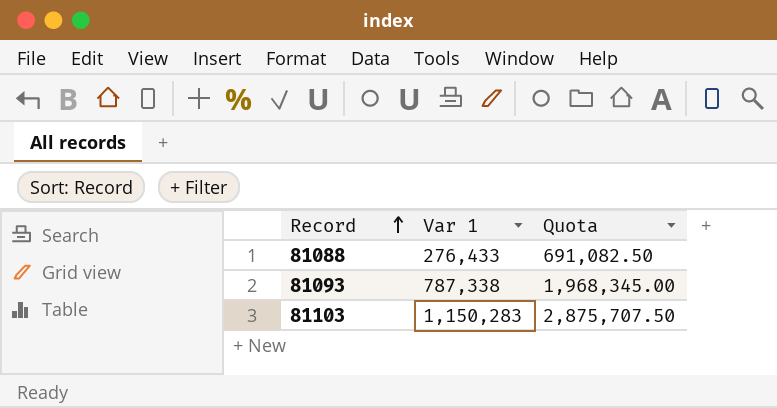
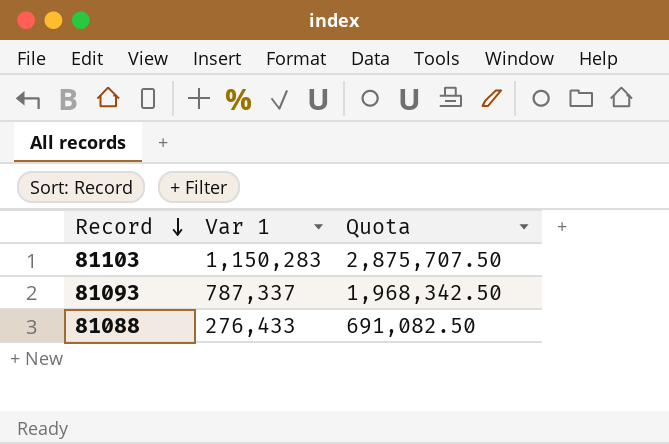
row order: Record ascending -> Record descending
81093 | Var 1: 787,338 -> 787,337
81093 | Quota: 1,968,345.00 -> 1,968,342.50

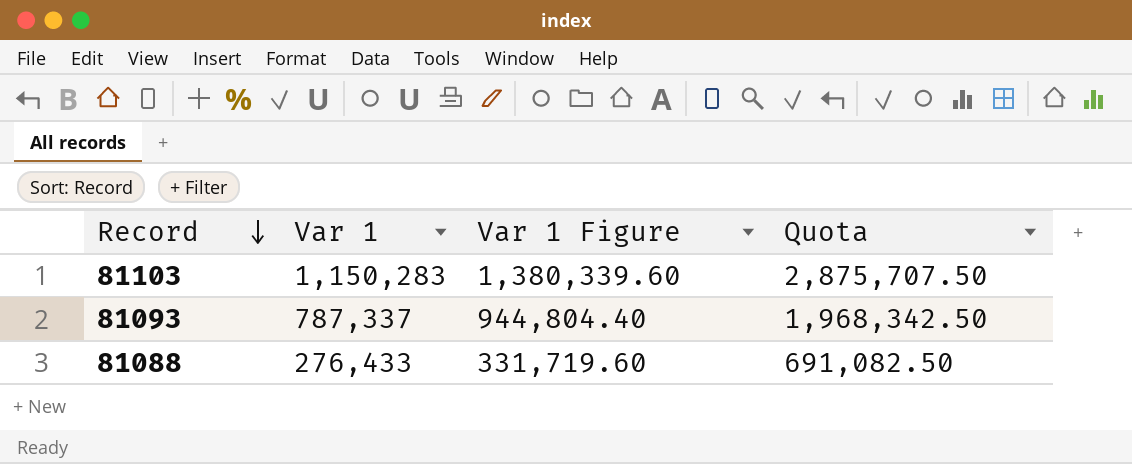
column Var 1 Figure | formula: none -> [Var 1] * 1.2

